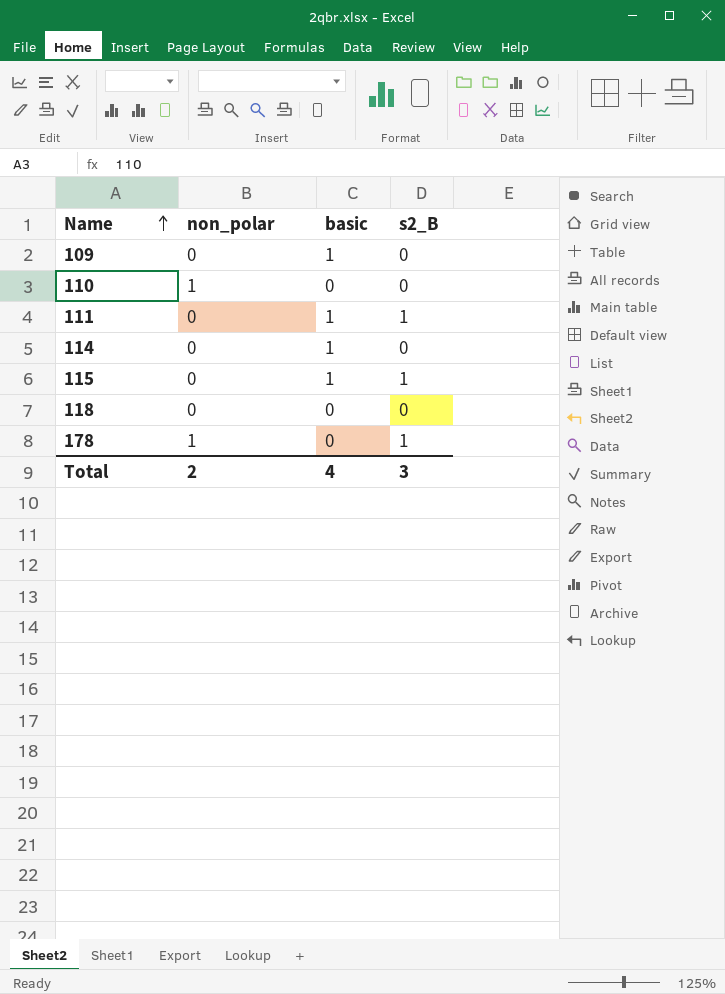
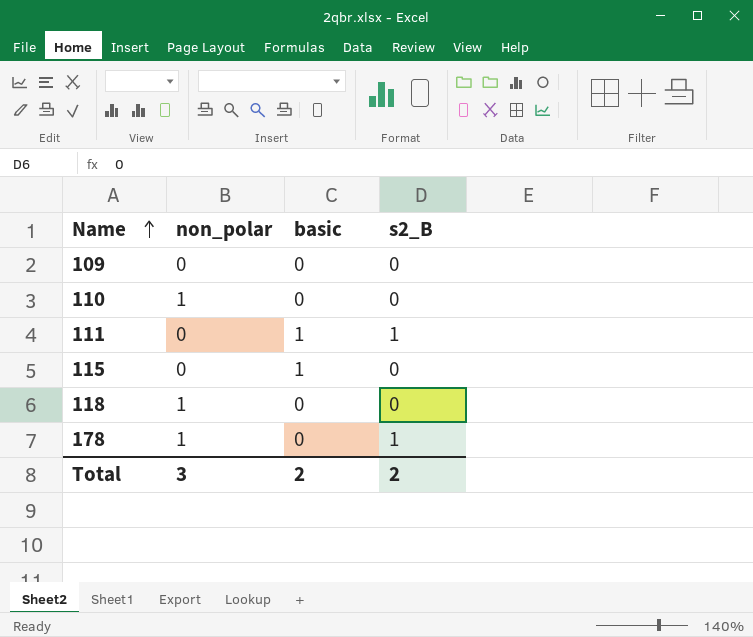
row 114: 0 | 1 | 0 -> none
109 | basic: 1 -> 0
115 | s2_B: 1 -> 0
118 | non_polar: 0 -> 1
Total | non_polar: 2 -> 3
Total | basic: 4 -> 2
Total | s2_B: 3 -> 2

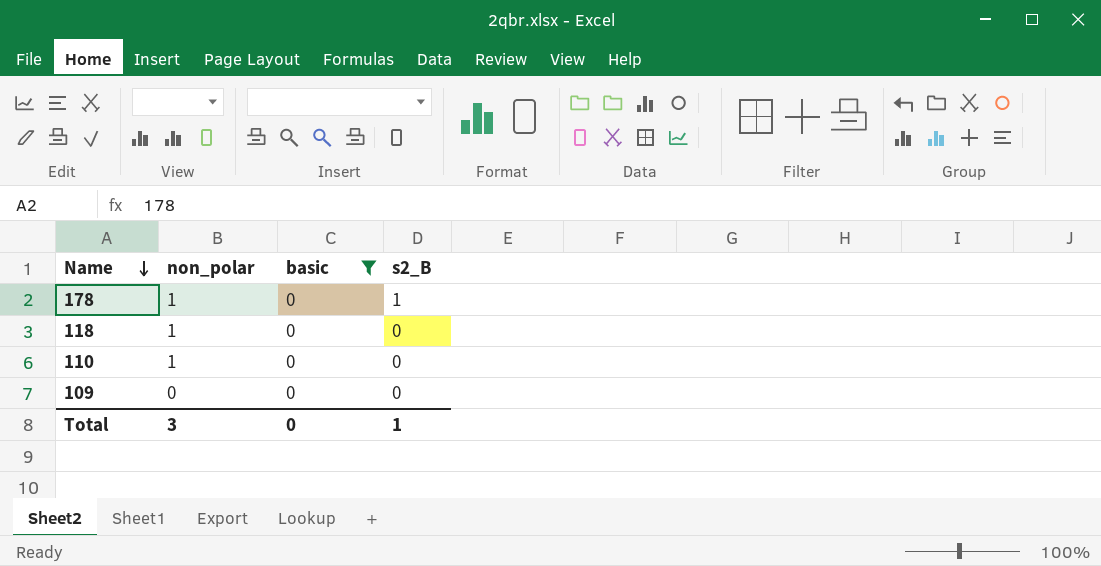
filter: none -> basic = 0
row order: Name ascending -> Name descending
Total | basic: 2 -> 0
Total | s2_B: 2 -> 1

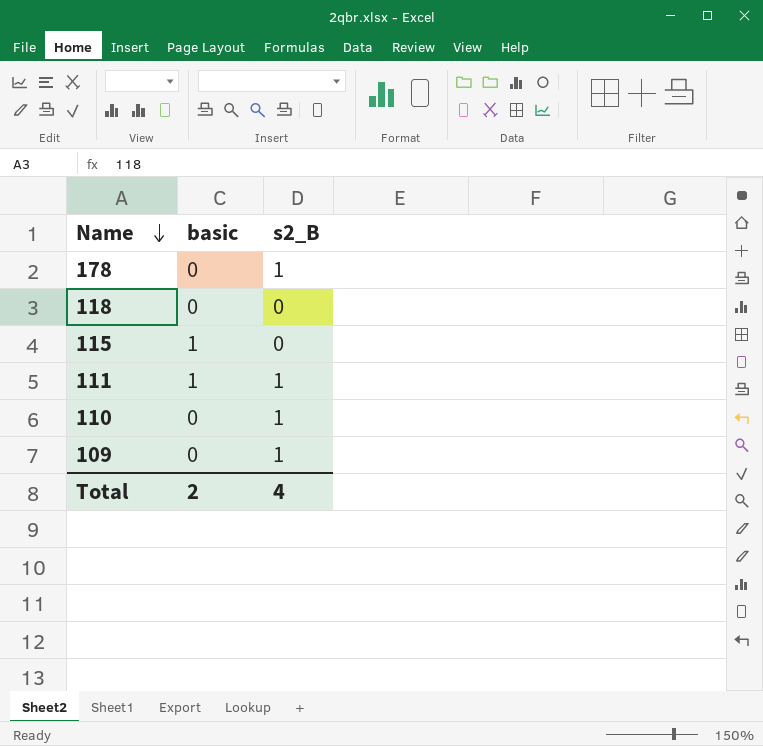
filter: basic = 0 -> none
column non_polar | position: 2 -> none
110 | s2_B: 0 -> 1
109 | s2_B: 0 -> 1
Total | basic: 0 -> 2
Total | s2_B: 1 -> 4

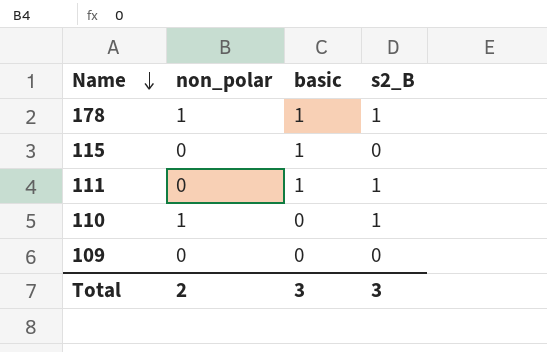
column non_polar | position: none -> 2
row 118: 0 | 0 -> none
178 | basic: 0 -> 1
109 | s2_B: 1 -> 0
Total | basic: 2 -> 3
Total | s2_B: 4 -> 3

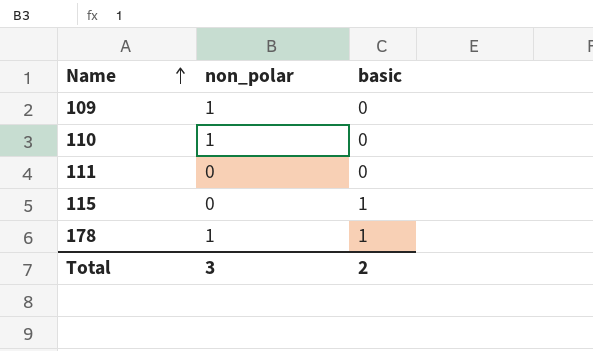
row order: Name descending -> Name ascending
column s2_B | position: 4 -> none
109 | non_polar: 0 -> 1
111 | basic: 1 -> 0
Total | non_polar: 2 -> 3
Total | basic: 3 -> 2

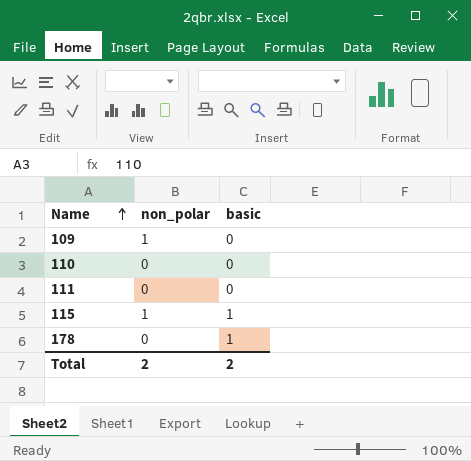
110 | non_polar: 1 -> 0
115 | non_polar: 0 -> 1
178 | non_polar: 1 -> 0
Total | non_polar: 3 -> 2

